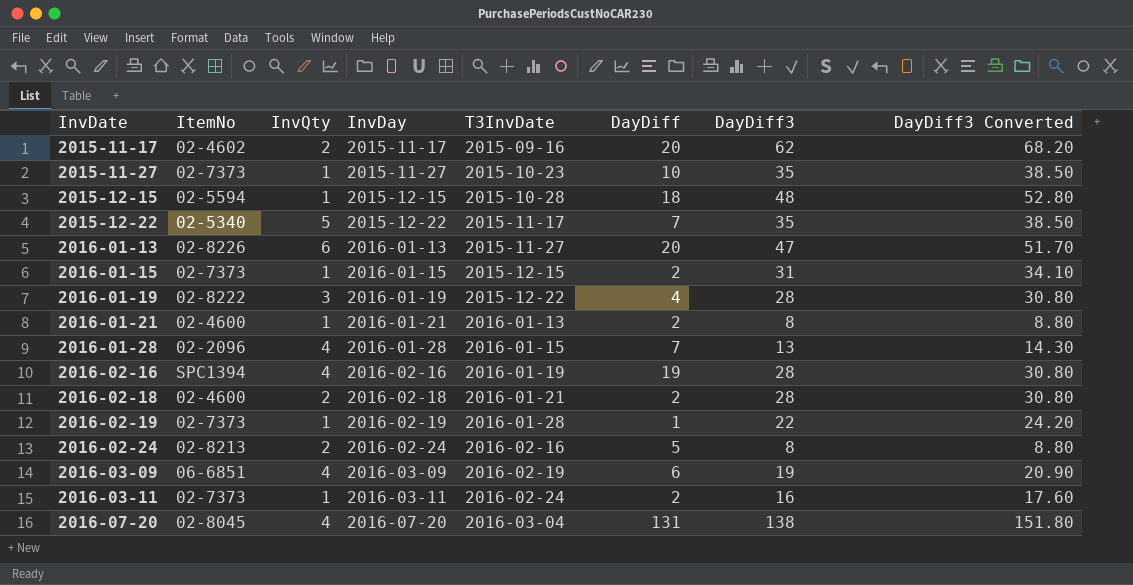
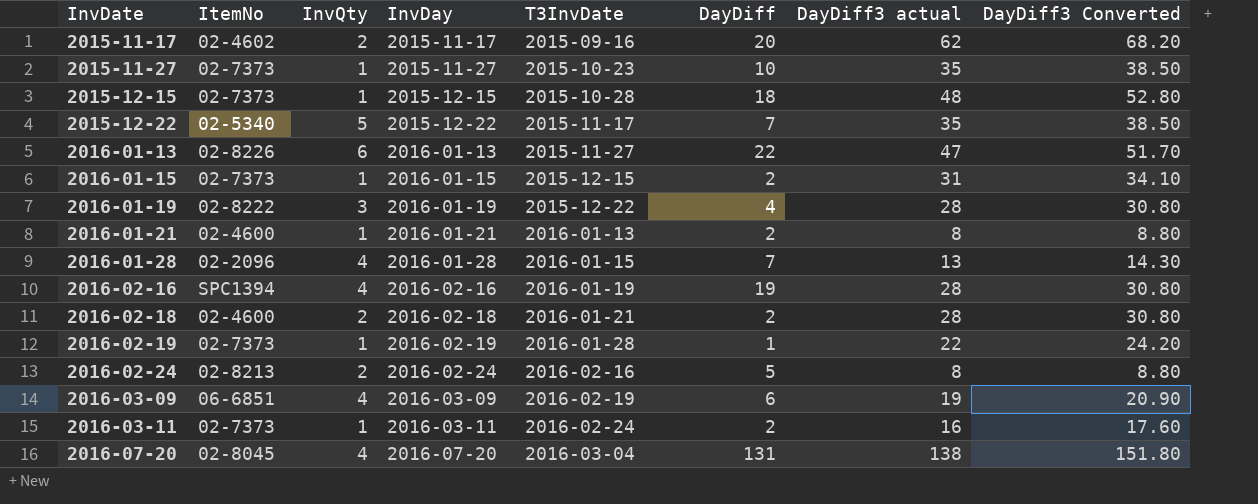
column name: DayDiff3 -> DayDiff3 actual
2015-12-15 | ItemNo: 02-5594 -> 02-7373
2016-01-13 | DayDiff: 20 -> 22

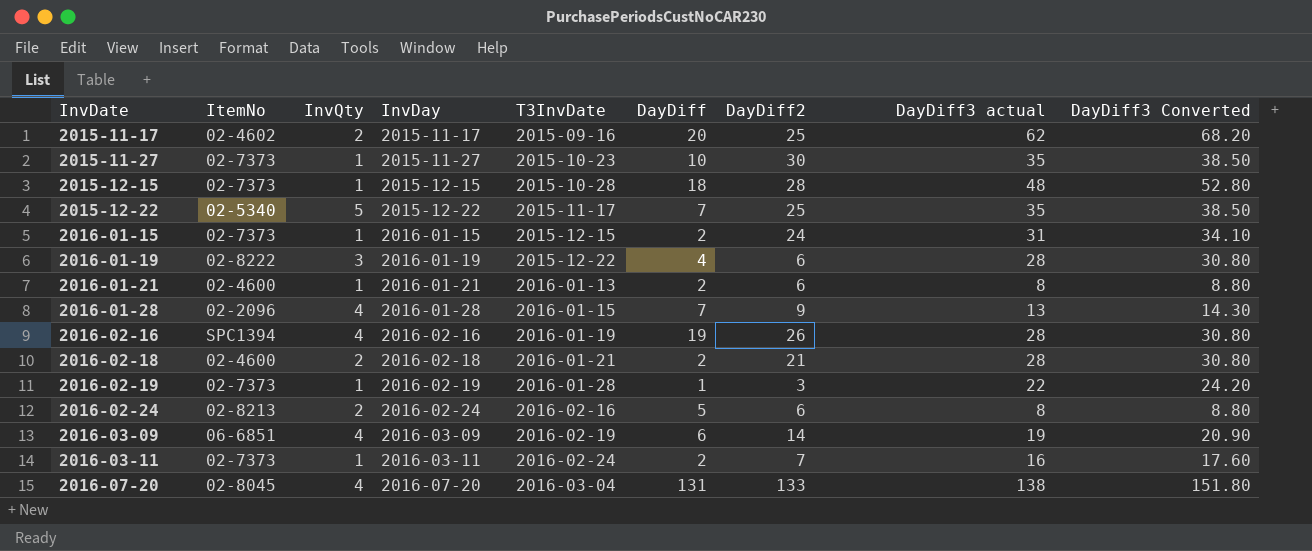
column DayDiff2 | position: none -> 7
row 2016-01-13: 02-8226 | 6 | 2016-01-13 | 2015-11-27 | 22 | 47 | 51.70 -> none

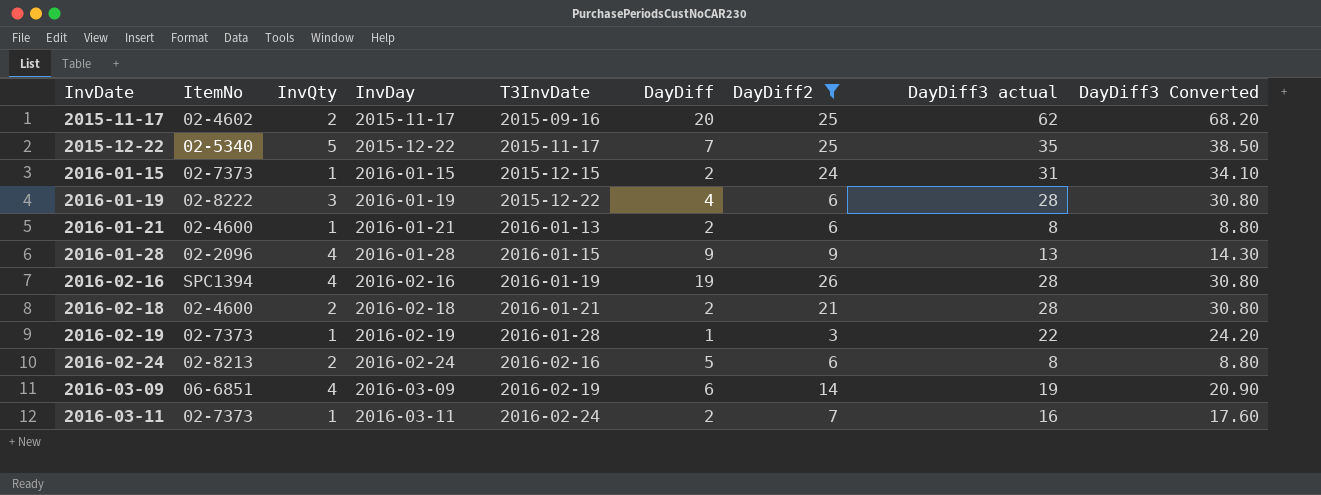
filter: none -> DayDiff2 <= 26
2016-01-28 | DayDiff: 7 -> 9

